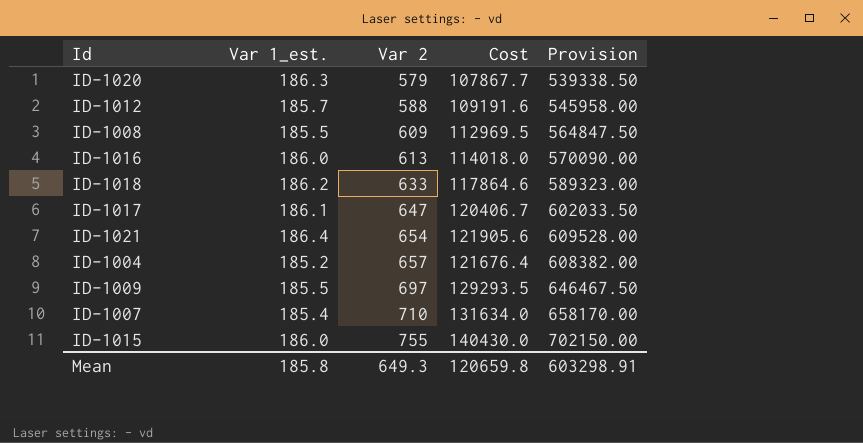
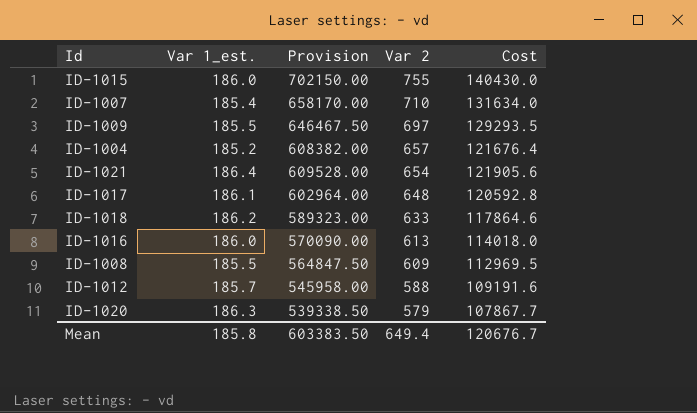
row order: Var 2 ascending -> Var 2 descending
column Provision | position: 5 -> 3
ID-1017 | Provision: 602033.50 -> 602964.00
ID-1017 | Var 2: 647 -> 648
ID-1017 | Cost: 120406.7 -> 120592.8
Mean | Provision: 603298.91 -> 603383.50
Mean | Var 2: 649.3 -> 649.4
Mean | Cost: 120659.8 -> 120676.7

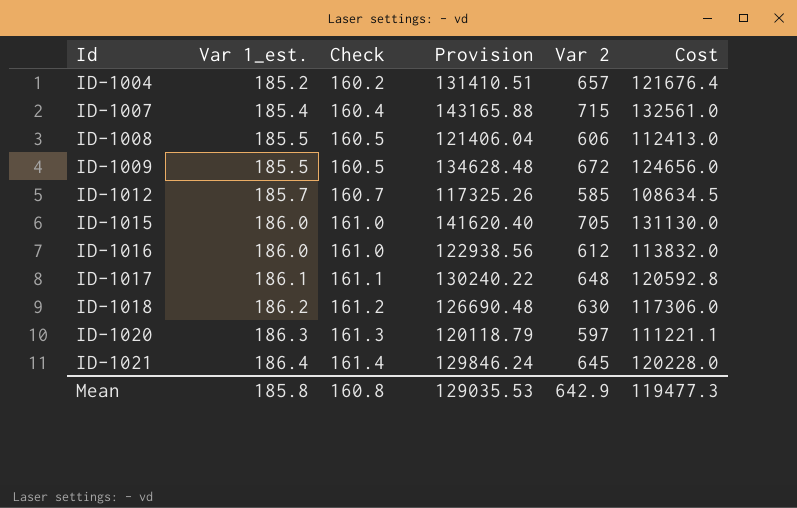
row order: Var 2 descending -> Id ascending
column Check | formula: none -> [Var 1_est.] - 25
column Provision | formula: [Cost] * 5 -> [Cost] * 1.08
ID-1007 | Var 2: 710 -> 715
ID-1007 | Cost: 131634.0 -> 132561.0
ID-1008 | Var 2: 609 -> 606
ID-1008 | Cost: 112969.5 -> 112413.0
ID-1009 | Var 2: 697 -> 672
ID-1009 | Cost: 129293.5 -> 124656.0
ID-1012 | Var 2: 588 -> 585
ID-1012 | Cost: 109191.6 -> 108634.5
ID-1015 | Var 2: 755 -> 705
ID-1015 | Cost: 140430.0 -> 131130.0
ID-1016 | Var 2: 613 -> 612
ID-1016 | Cost: 114018.0 -> 113832.0
ID-1018 | Var 2: 633 -> 630
ID-1018 | Cost: 117864.6 -> 117306.0
ID-1020 | Var 2: 579 -> 597
ID-1020 | Cost: 107867.7 -> 111221.1
ID-1021 | Var 2: 654 -> 645
ID-1021 | Cost: 121905.6 -> 120228.0
Mean | Provision: 603383.50 -> 129035.53
Mean | Var 2: 649.4 -> 642.9
Mean | Cost: 120676.7 -> 119477.3

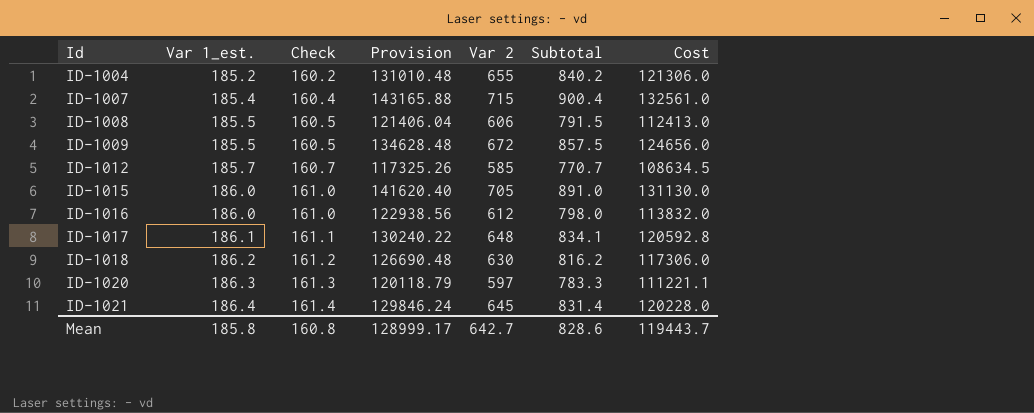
column Subtotal | formula: none -> [Var 1_est.] + [Var 2]
ID-1004 | Provision: 131410.51 -> 131010.48
ID-1004 | Var 2: 657 -> 655
ID-1004 | Cost: 121676.4 -> 121306.0
Mean | Provision: 129035.53 -> 128999.17
Mean | Var 2: 642.9 -> 642.7
Mean | Cost: 119477.3 -> 119443.7

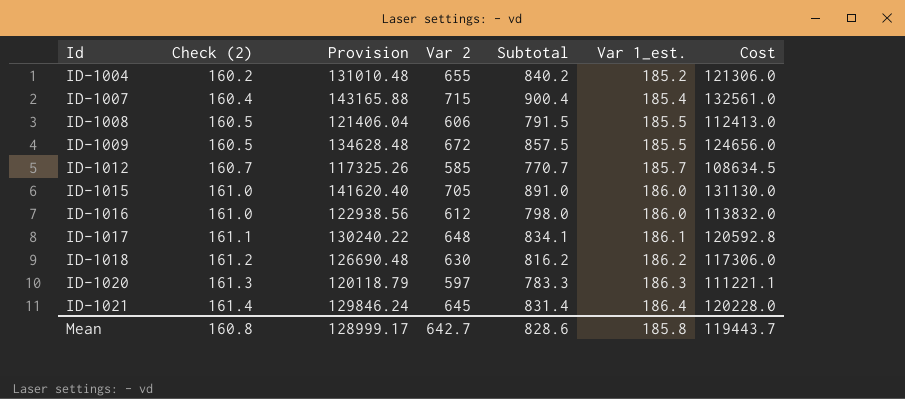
column name: Check -> Check (2)
column Var 1_est. | position: 2 -> 6

